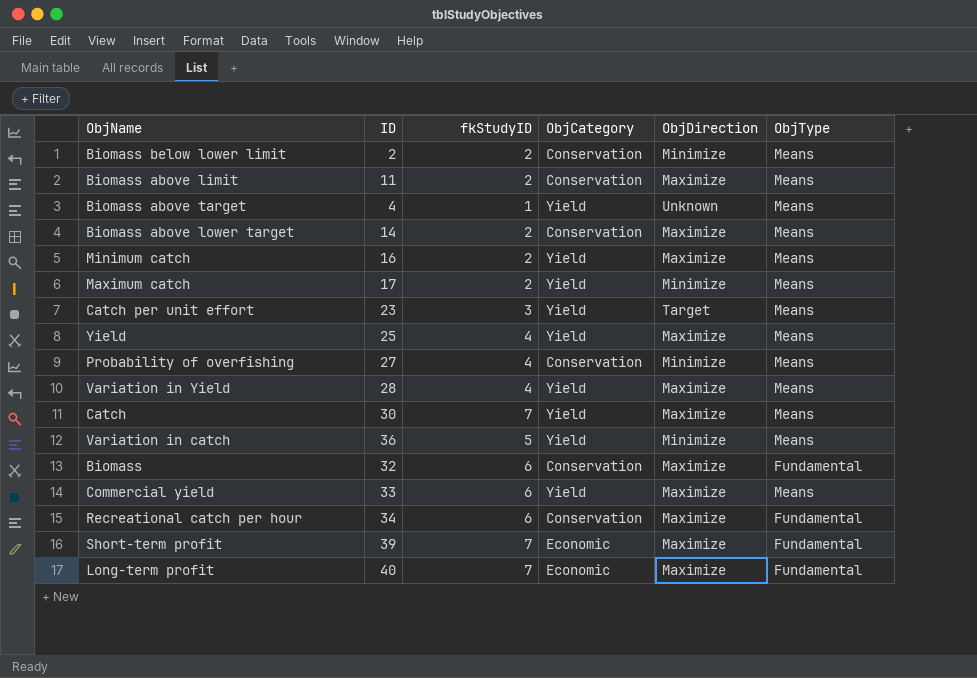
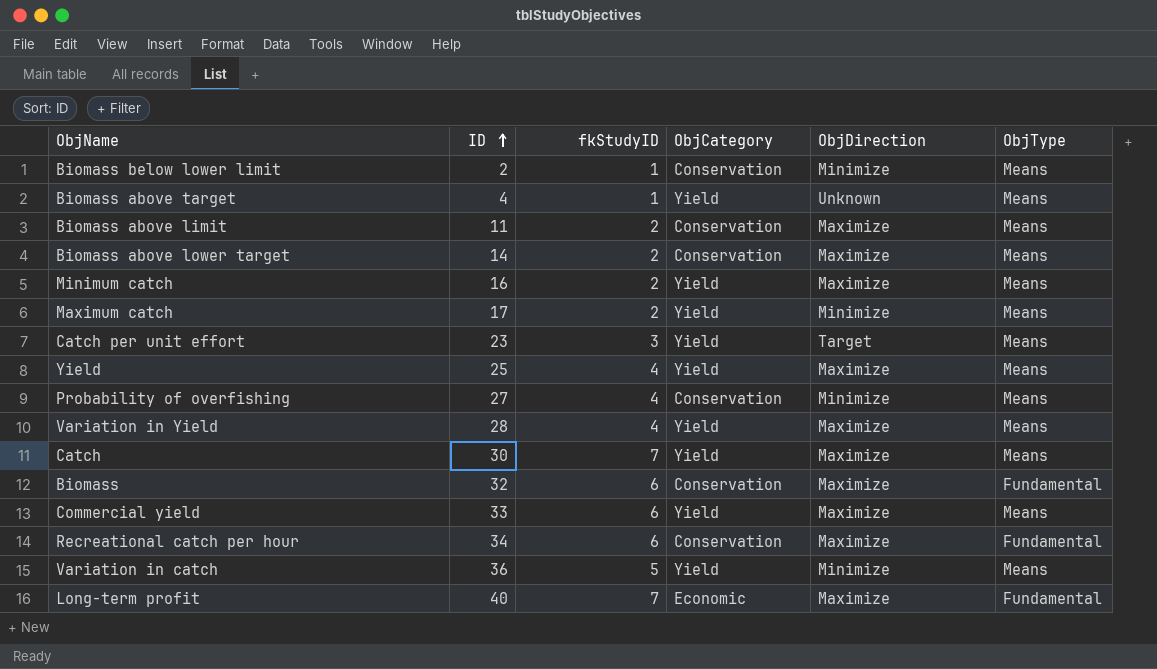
row order: none -> ID ascending
row Short-term profit: 39 | 7 | Economic | Maximize | Fundamental -> none
Biomass below lower limit | fkStudyID: 2 -> 1

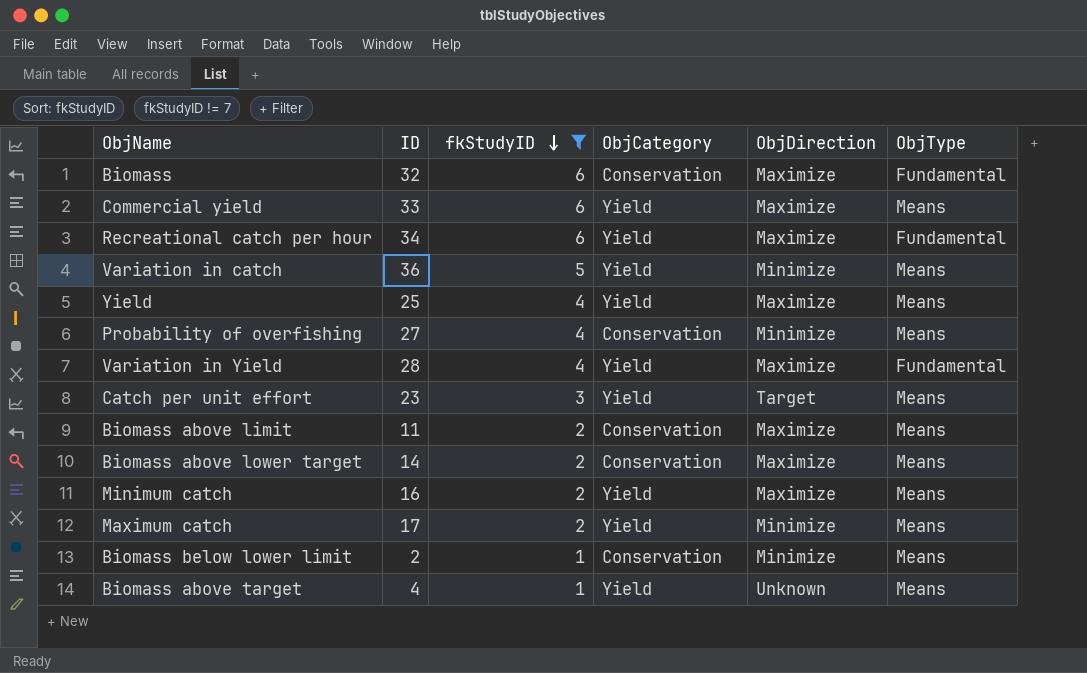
filter: none -> fkStudyID != 7
row order: ID ascending -> fkStudyID descending
Recreational catch per hour | ObjCategory: Conservation -> Yield
Variation in Yield | ObjType: Means -> Fundamental

